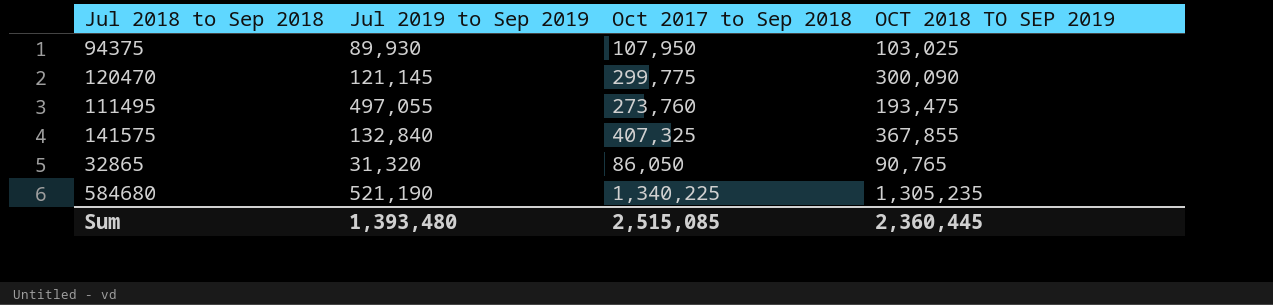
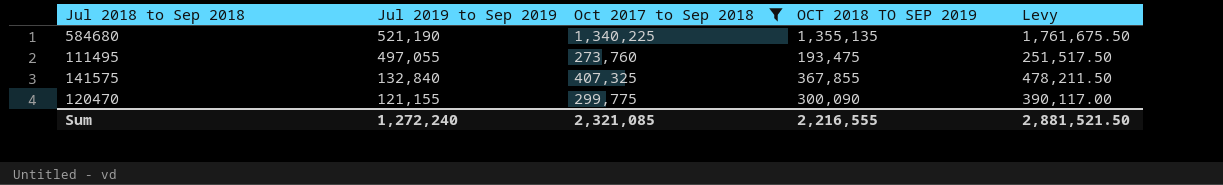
filter: none -> Oct 2017 to Sep 2018 >= 273,760
row order: none -> Jul 2019 to Sep 2019 descending
column Levy | formula: none -> [OCT 2018 TO SEP 2019] * 1.3
584680 | OCT 2018 TO SEP 2019: 1,305,235 -> 1,355,135
120470 | Jul 2019 to Sep 2019: 121,145 -> 121,155
Sum | Jul 2019 to Sep 2019: 1,393,480 -> 1,272,240
Sum | Oct 2017 to Sep 2018: 2,515,085 -> 2,321,085
Sum | OCT 2018 TO SEP 2019: 2,360,445 -> 2,216,555

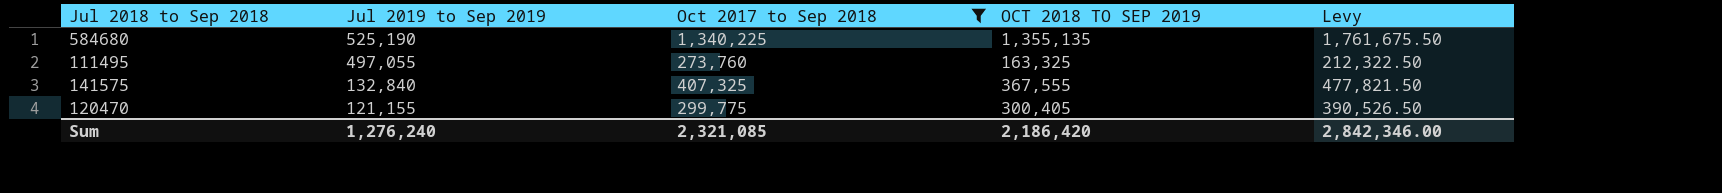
584680 | Jul 2019 to Sep 2019: 521,190 -> 525,190
111495 | OCT 2018 TO SEP 2019: 193,475 -> 163,325
111495 | Levy: 251,517.50 -> 212,322.50
141575 | OCT 2018 TO SEP 2019: 367,855 -> 367,555
141575 | Levy: 478,211.50 -> 477,821.50
120470 | OCT 2018 TO SEP 2019: 300,090 -> 300,405
120470 | Levy: 390,117.00 -> 390,526.50
Sum | Jul 2019 to Sep 2019: 1,272,240 -> 1,276,240
Sum | OCT 2018 TO SEP 2019: 2,216,555 -> 2,186,420
Sum | Levy: 2,881,521.50 -> 2,842,346.00

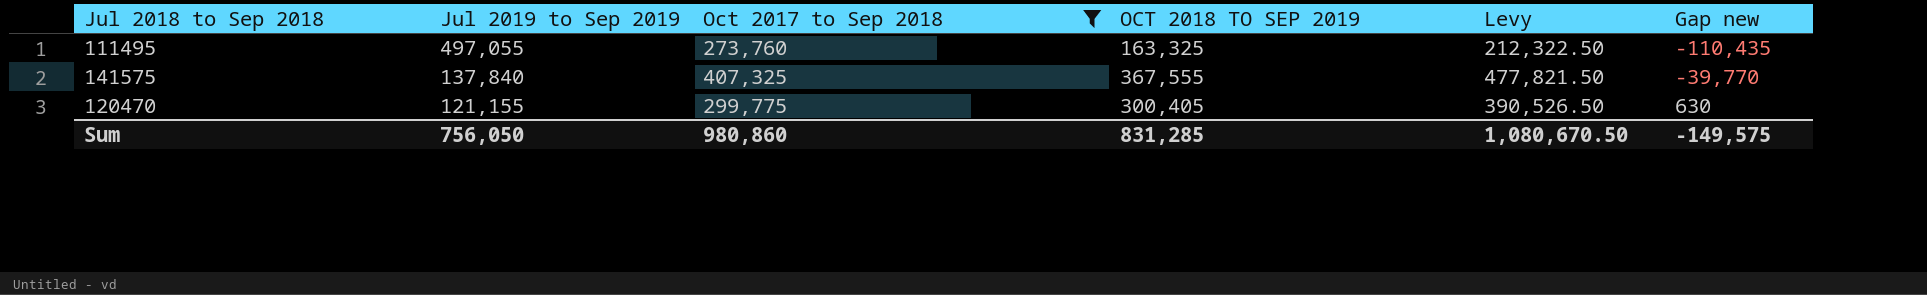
column Gap new | formula: none -> [OCT 2018 TO SEP 2019] - [Oct 2017 to Sep 2018]
row 584680: 525,190 | 1,340,225 | 1,355,135 | 1,761,675.50 -> none
141575 | Jul 2019 to Sep 2019: 132,840 -> 137,840
Sum | Jul 2019 to Sep 2019: 1,276,240 -> 756,050
Sum | Oct 2017 to Sep 2018: 2,321,085 -> 980,860
Sum | OCT 2018 TO SEP 2019: 2,186,420 -> 831,285
Sum | Levy: 2,842,346.00 -> 1,080,670.50

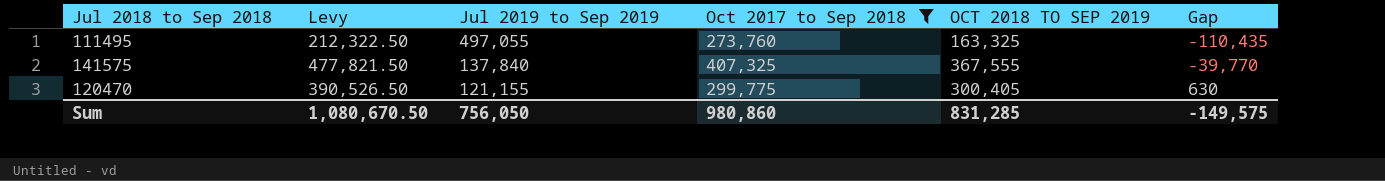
column Levy | position: 5 -> 2
column name: Gap new -> Gap

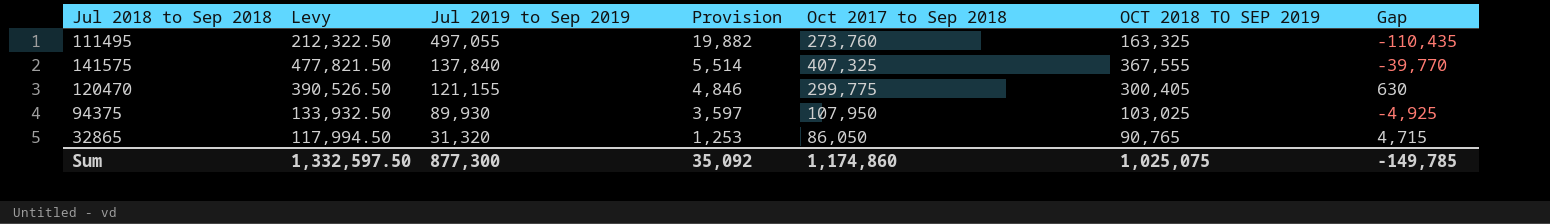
filter: Oct 2017 to Sep 2018 >= 273,760 -> none
column Provision | formula: none -> [Jul 2019 to Sep 2019] * 0.04
Sum | Levy: 1,080,670.50 -> 1,332,597.50
Sum | Jul 2019 to Sep 2019: 756,050 -> 877,300
Sum | Oct 2017 to Sep 2018: 980,860 -> 1,174,860
Sum | OCT 2018 TO SEP 2019: 831,285 -> 1,025,075
Sum | Gap: -149,575 -> -149,785

